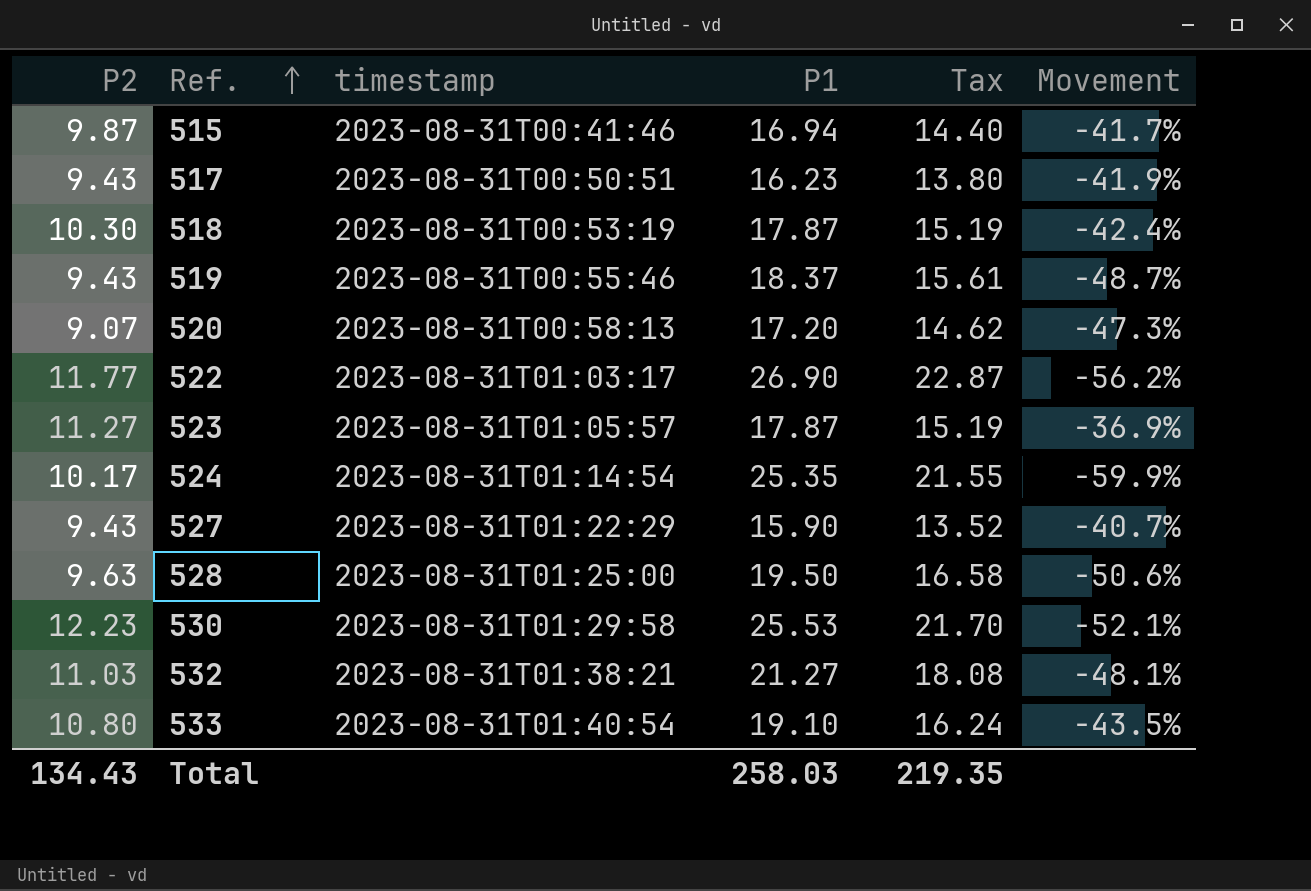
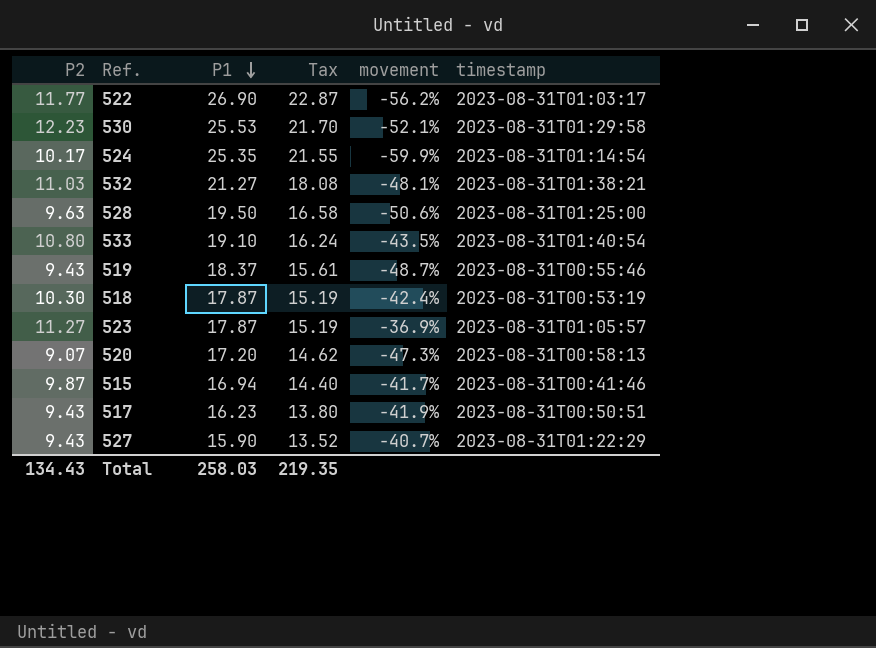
row order: Ref. ascending -> P1 descending
column name: Movement -> movement
column timestamp | position: 3 -> 6

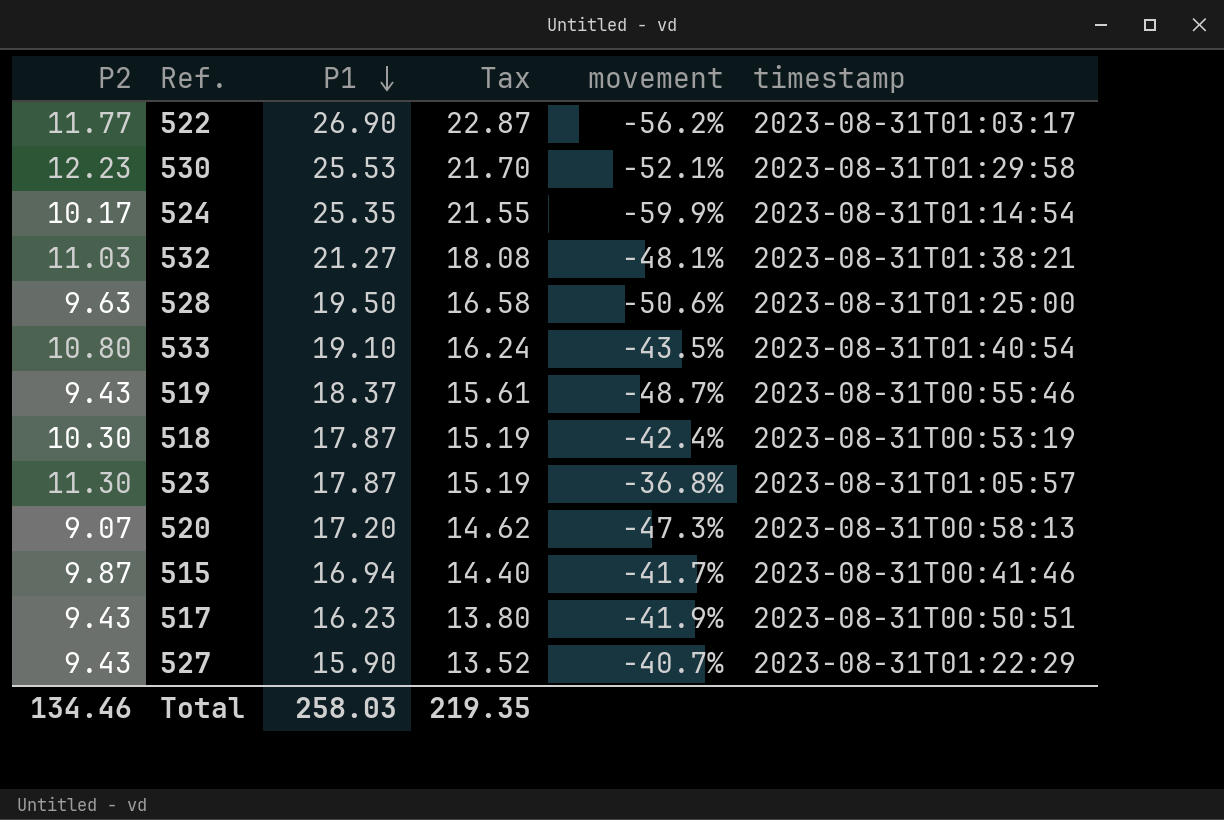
523 | P2: 11.27 -> 11.30
523 | movement: -36.9% -> -36.8%
Total | P2: 134.43 -> 134.46

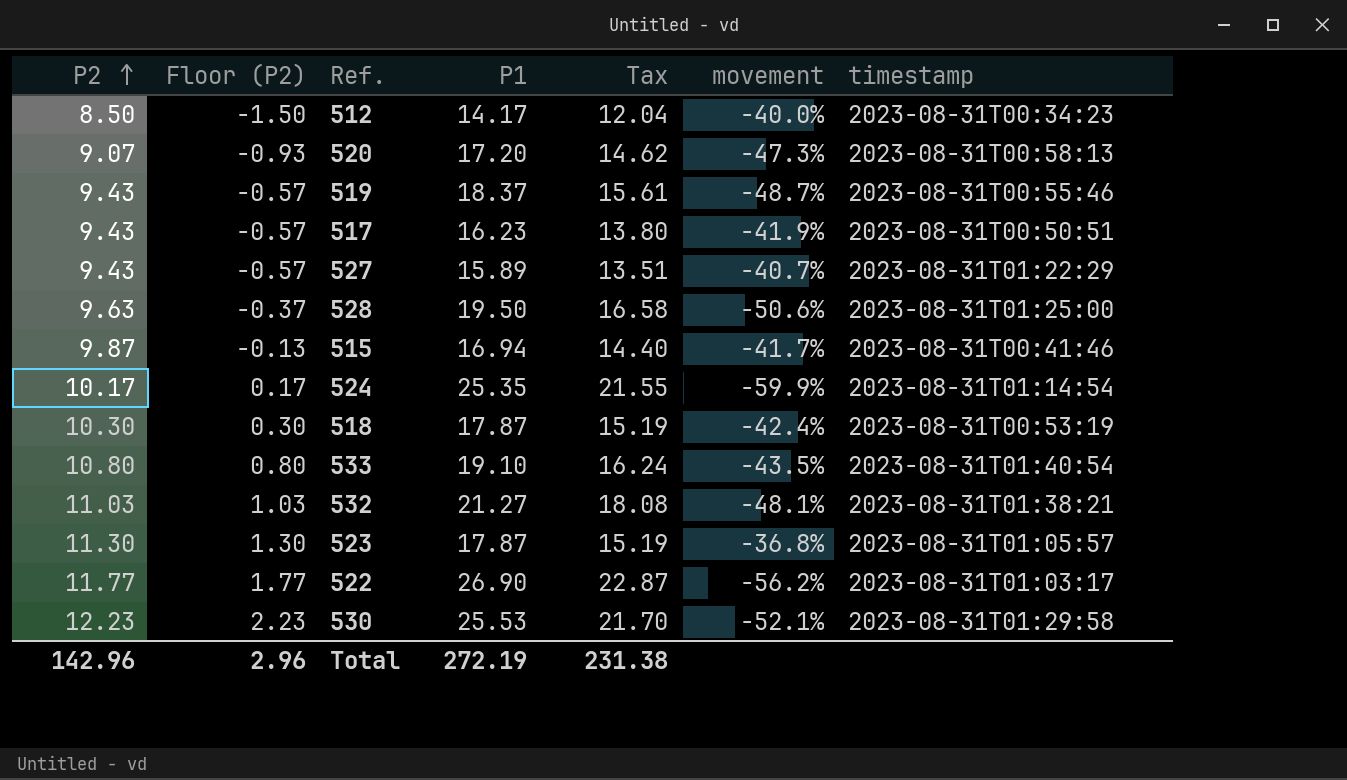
row order: P1 descending -> P2 ascending
column Floor (P2) | formula: none -> [P2] - 10
row 512: none -> 8.50 | -1.50 | 14.17 | 12.04 | -40.0% | 2023-08-31T00:34:23
527 | P1: 15.90 -> 15.89
527 | Tax: 13.52 -> 13.51
Total | P2: 134.46 -> 142.96
Total | P1: 258.03 -> 272.19
Total | Tax: 219.35 -> 231.38

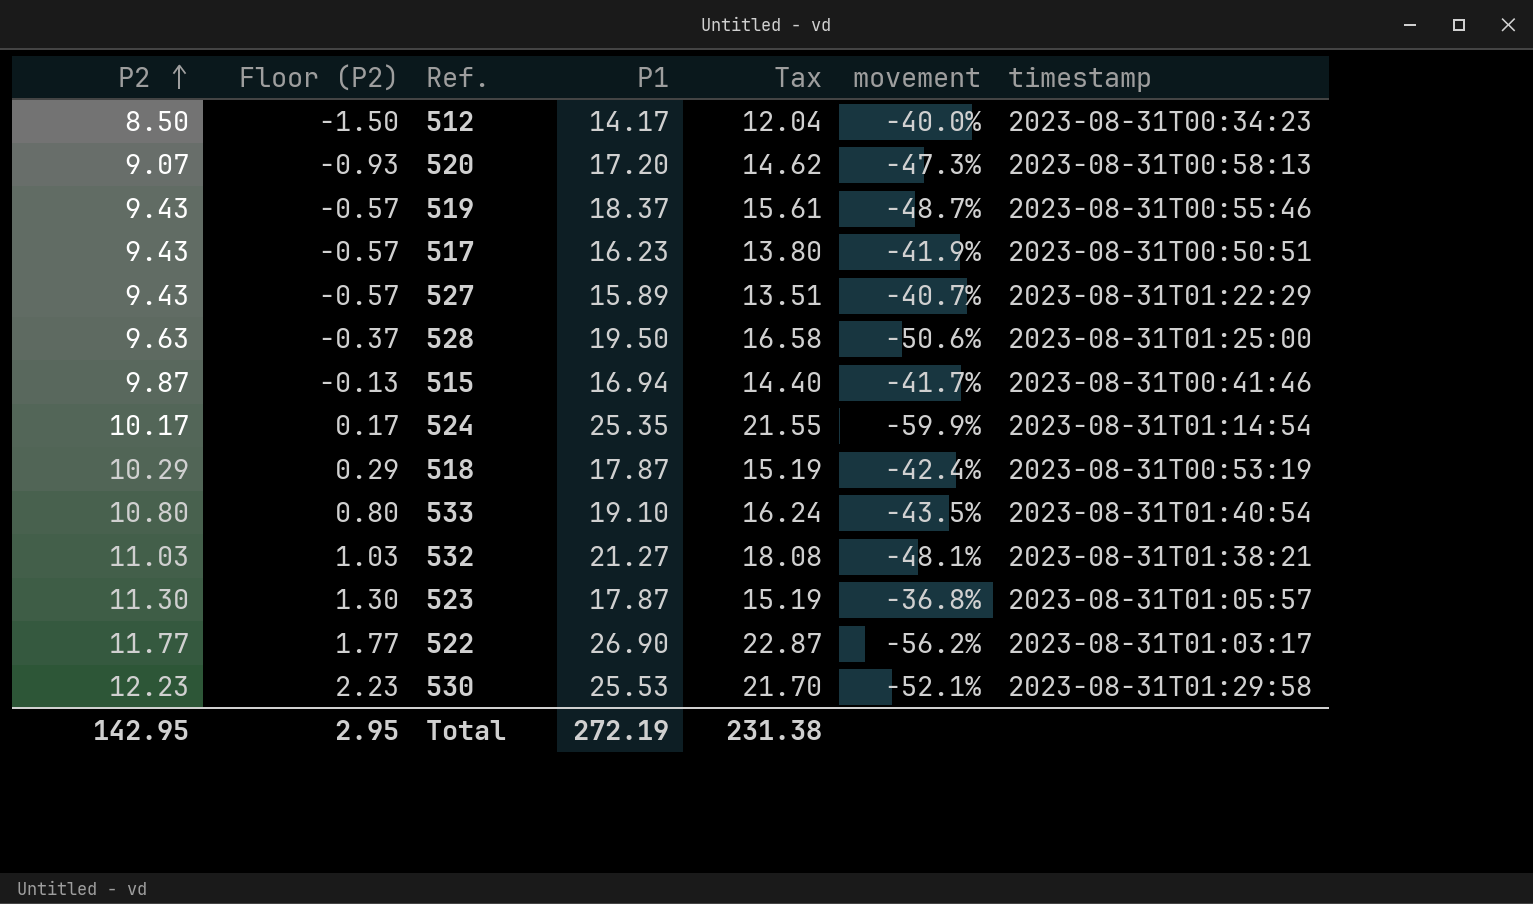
518 | P2: 10.30 -> 10.29
518 | Floor (P2): 0.30 -> 0.29
Total | P2: 142.96 -> 142.95
Total | Floor (P2): 2.96 -> 2.95

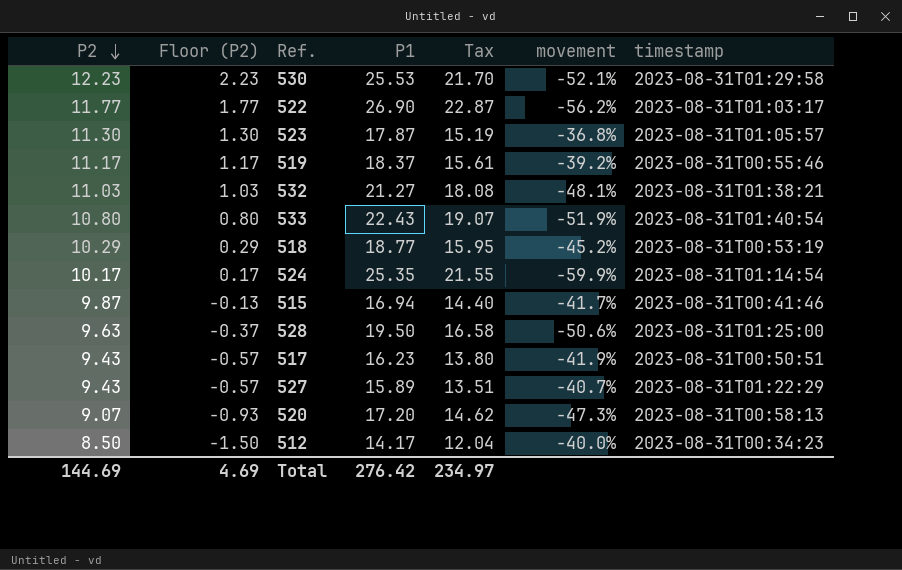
row order: P2 ascending -> P2 descending
519 | P2: 9.43 -> 11.17
519 | Floor (P2): -0.57 -> 1.17
519 | movement: -48.7% -> -39.2%
533 | P1: 19.10 -> 22.43
533 | Tax: 16.24 -> 19.07
533 | movement: -43.5% -> -51.9%
518 | P1: 17.87 -> 18.77
518 | Tax: 15.19 -> 15.95
518 | movement: -42.4% -> -45.2%
Total | P2: 142.95 -> 144.69
Total | Floor (P2): 2.95 -> 4.69
Total | P1: 272.19 -> 276.42
Total | Tax: 231.38 -> 234.97

